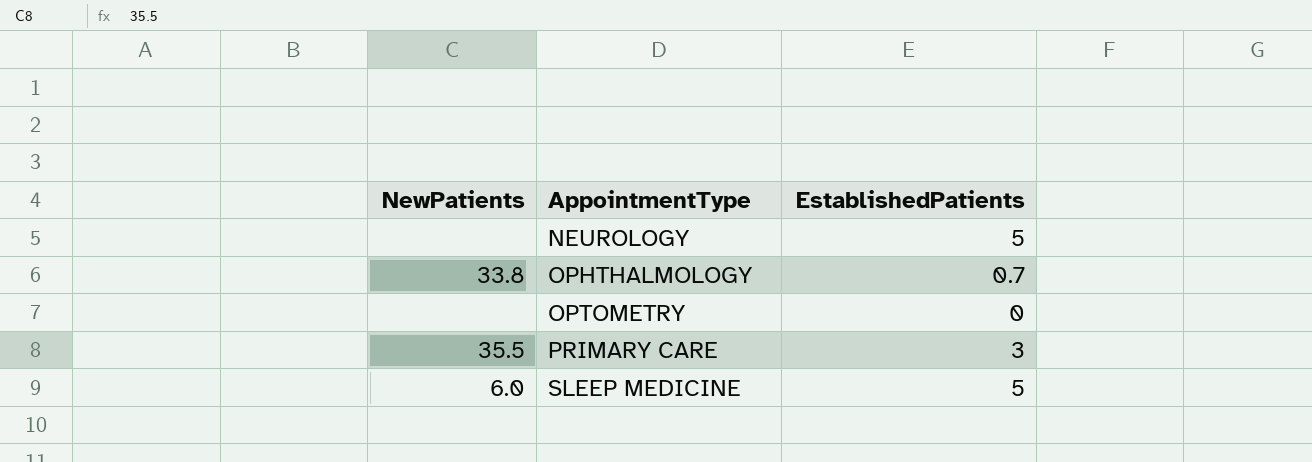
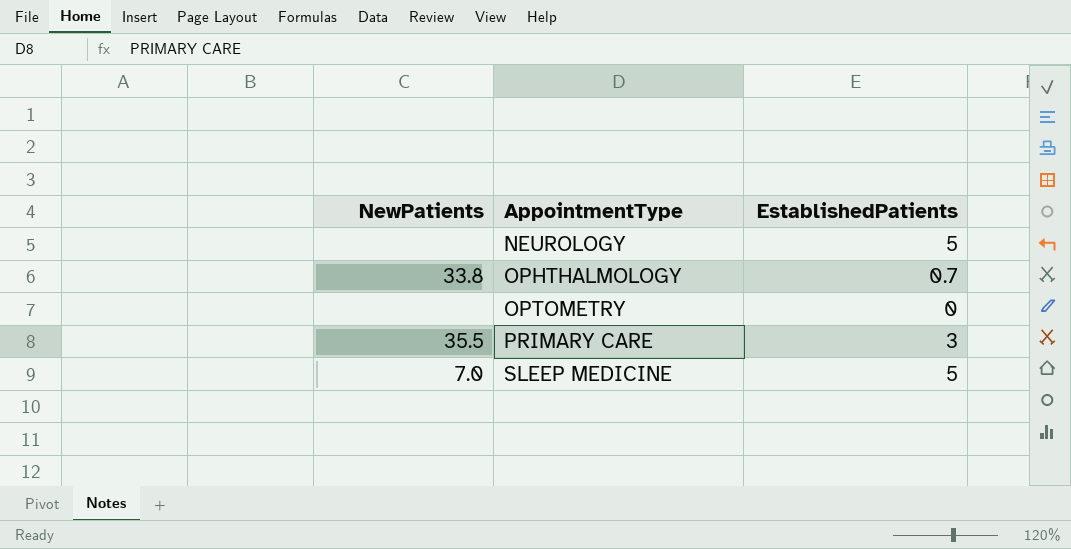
SLEEP MEDICINE | NewPatients: 6.0 -> 7.0

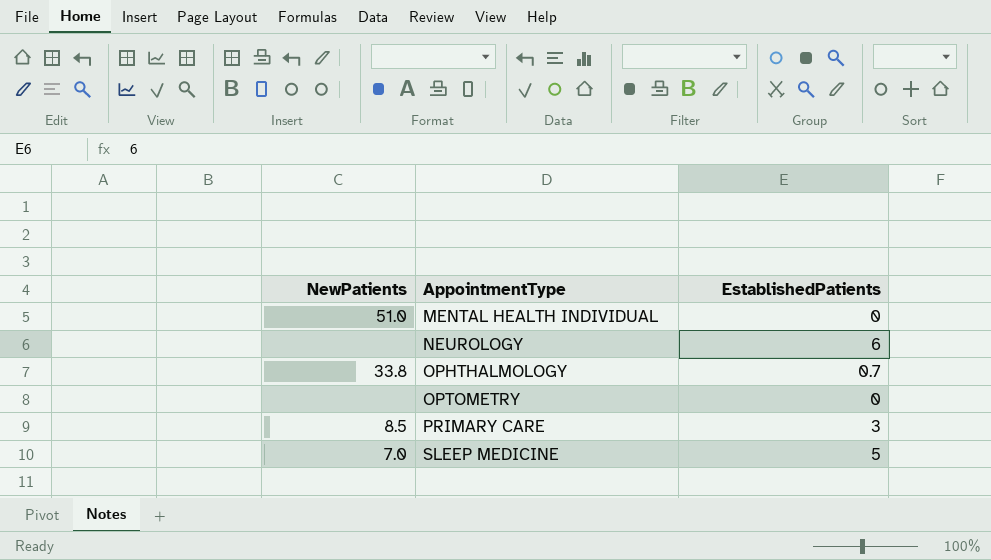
row MENTAL HEALTH INDIVIDUAL: none -> 51.0 | 0
NEUROLOGY | EstablishedPatients: 5 -> 6
PRIMARY CARE | NewPatients: 35.5 -> 8.5

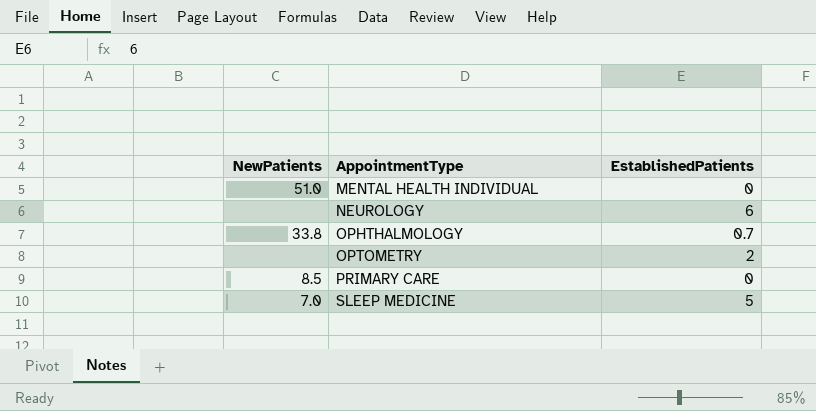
OPTOMETRY | EstablishedPatients: 0 -> 2
PRIMARY CARE | EstablishedPatients: 3 -> 0

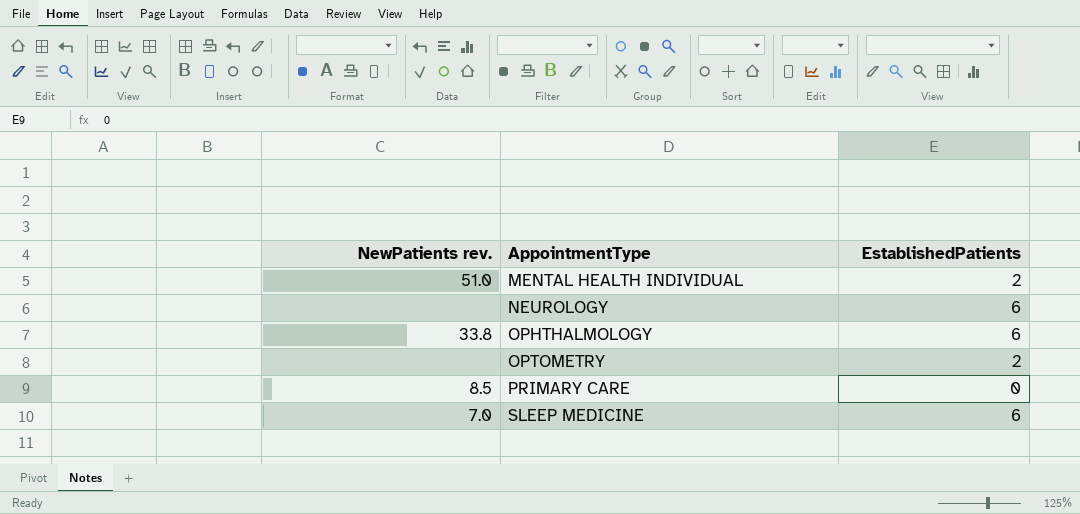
column name: NewPatients -> NewPatients rev.
MENTAL HEALTH INDIVIDUAL | EstablishedPatients: 0 -> 2
OPHTHALMOLOGY | EstablishedPatients: 0.7 -> 6
SLEEP MEDICINE | EstablishedPatients: 5 -> 6

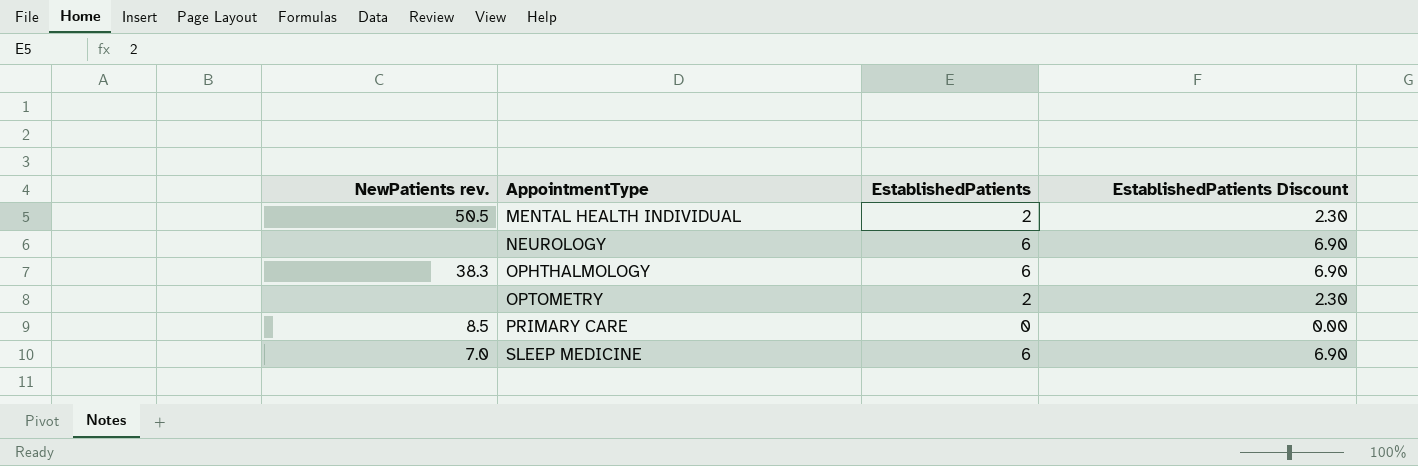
column EstablishedPatients Discount | formula: none -> [EstablishedPatients] * 1.15
MENTAL HEALTH INDIVIDUAL | NewPatients rev.: 51.0 -> 50.5
OPHTHALMOLOGY | NewPatients rev.: 33.8 -> 38.3

